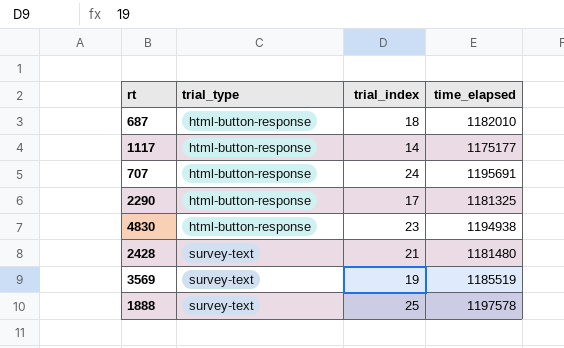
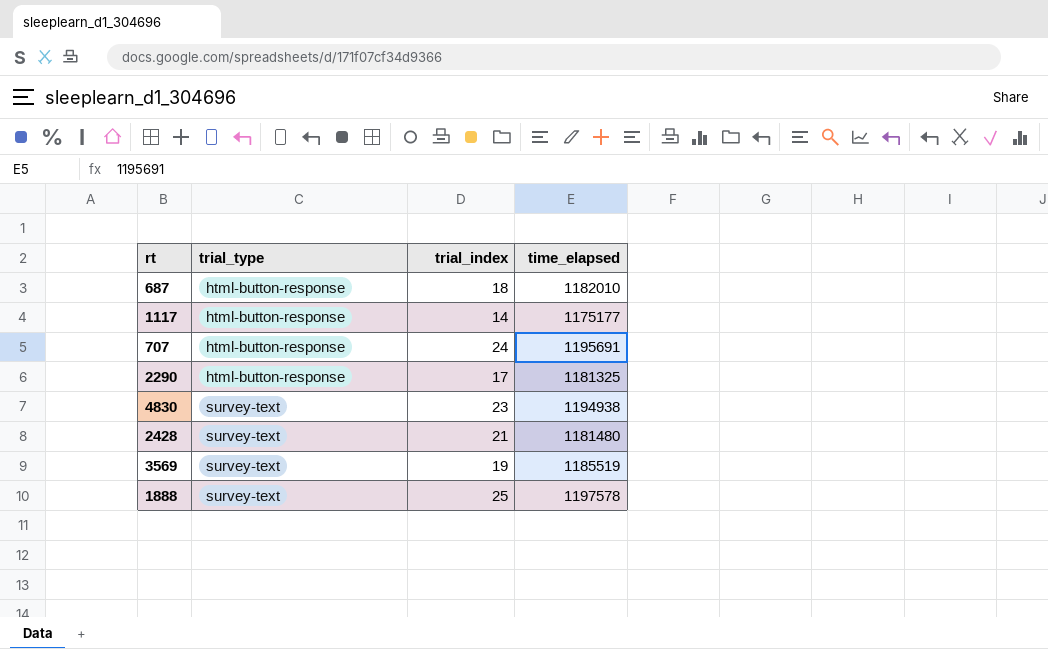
4830 | trial_type: html-button-response -> survey-text

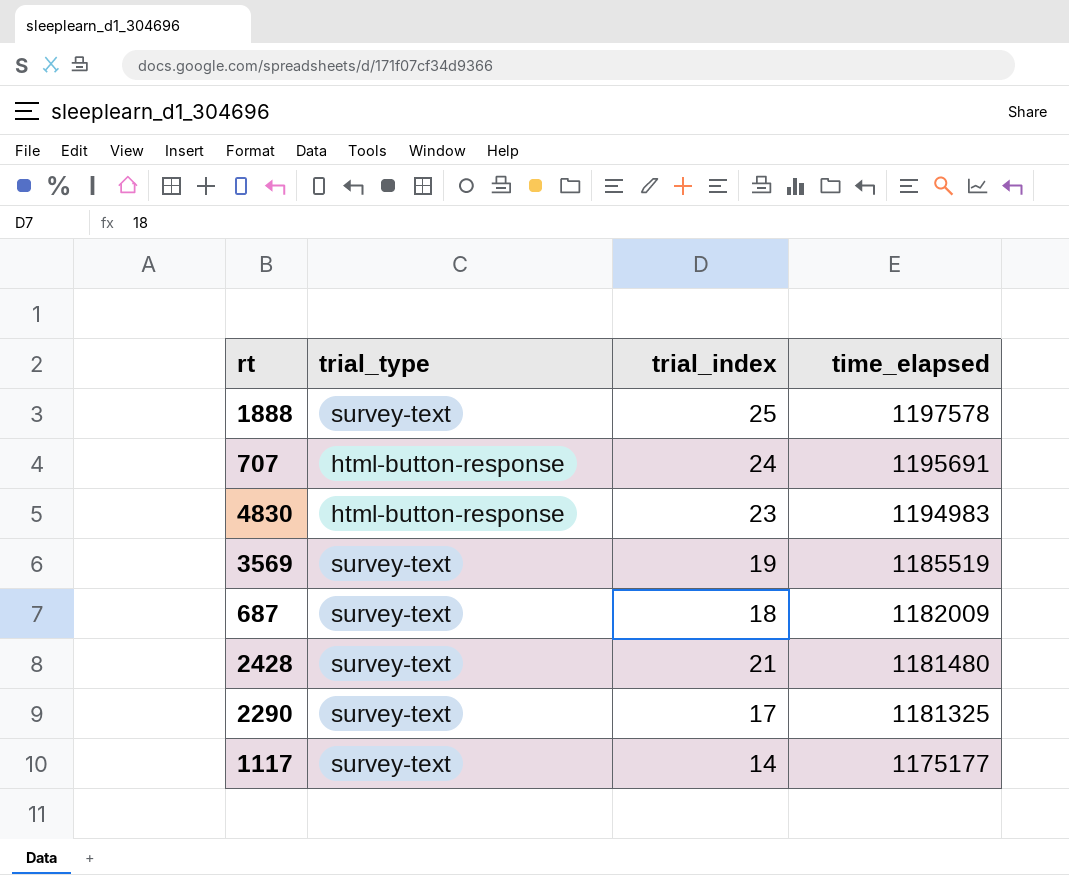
row order: trial_type ascending -> time_elapsed descending
4830 | trial_type: survey-text -> html-button-response
4830 | time_elapsed: 1194938 -> 1194983
687 | trial_type: html-button-response -> survey-text
687 | time_elapsed: 1182010 -> 1182009
2290 | trial_type: html-button-response -> survey-text
1117 | trial_type: html-button-response -> survey-text

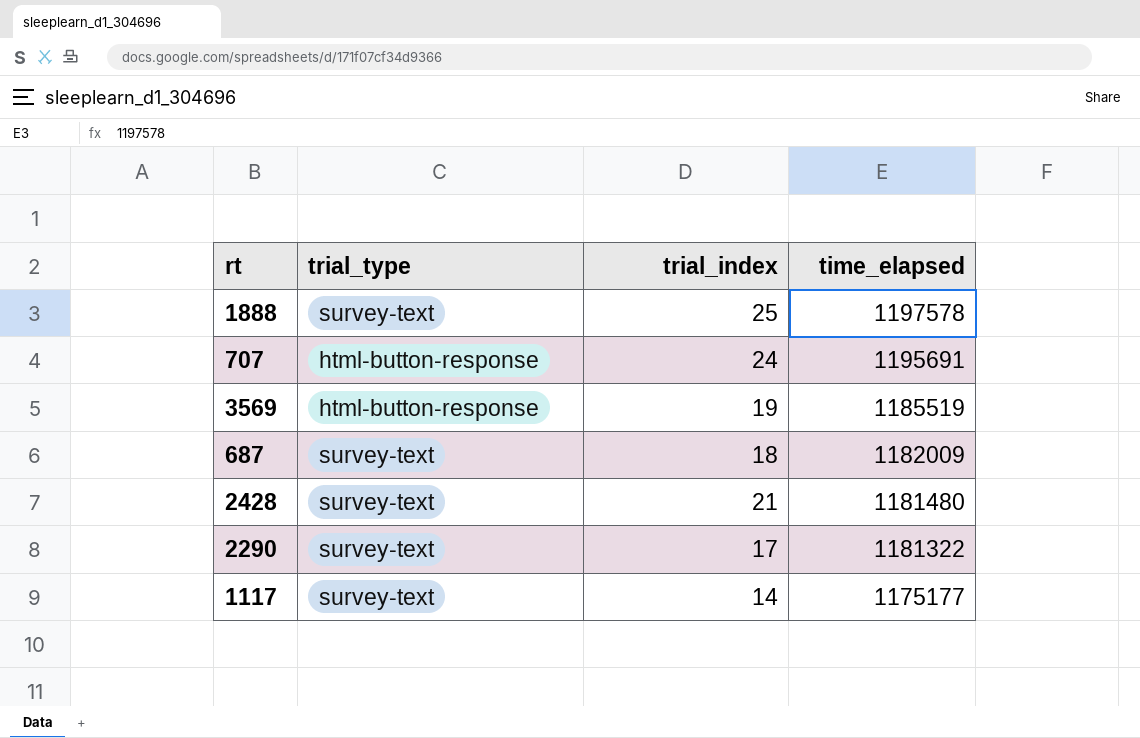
row 4830: html-button-response | 23 | 1194983 -> none
3569 | trial_type: survey-text -> html-button-response
2290 | time_elapsed: 1181325 -> 1181322

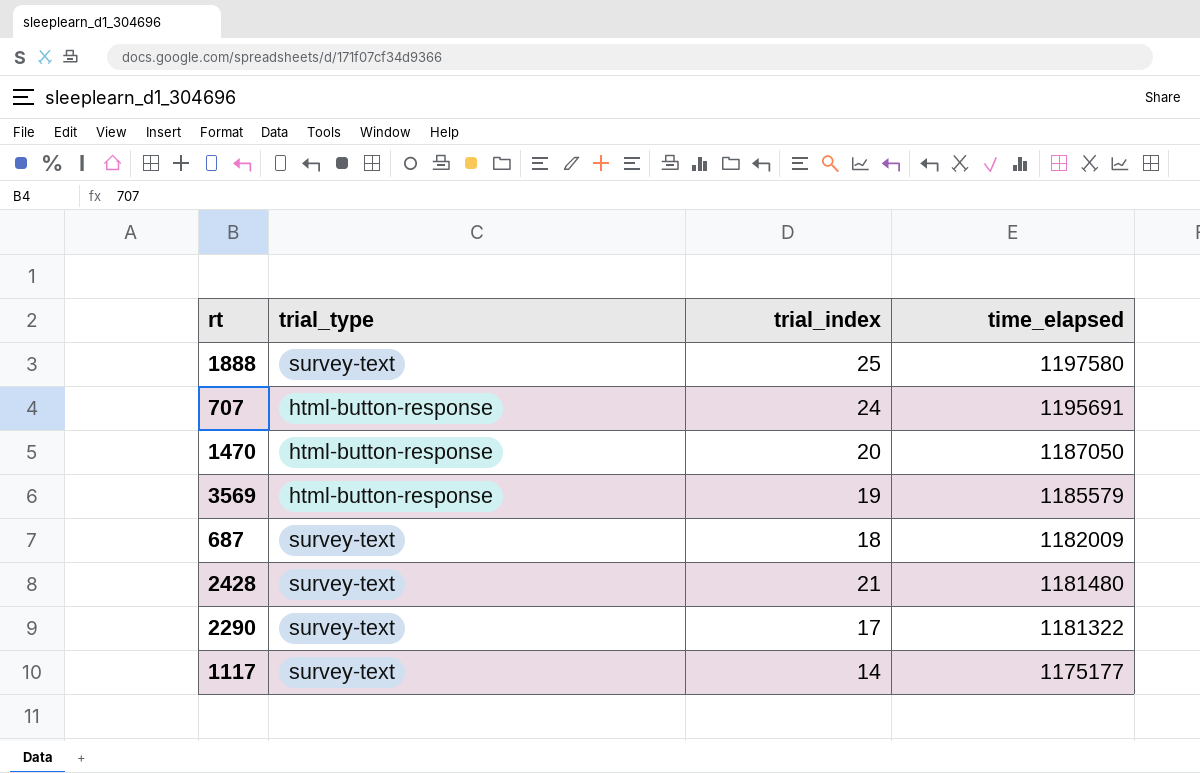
1888 | time_elapsed: 1197578 -> 1197580
row 1470: none -> html-button-response | 20 | 1187050
3569 | time_elapsed: 1185519 -> 1185579

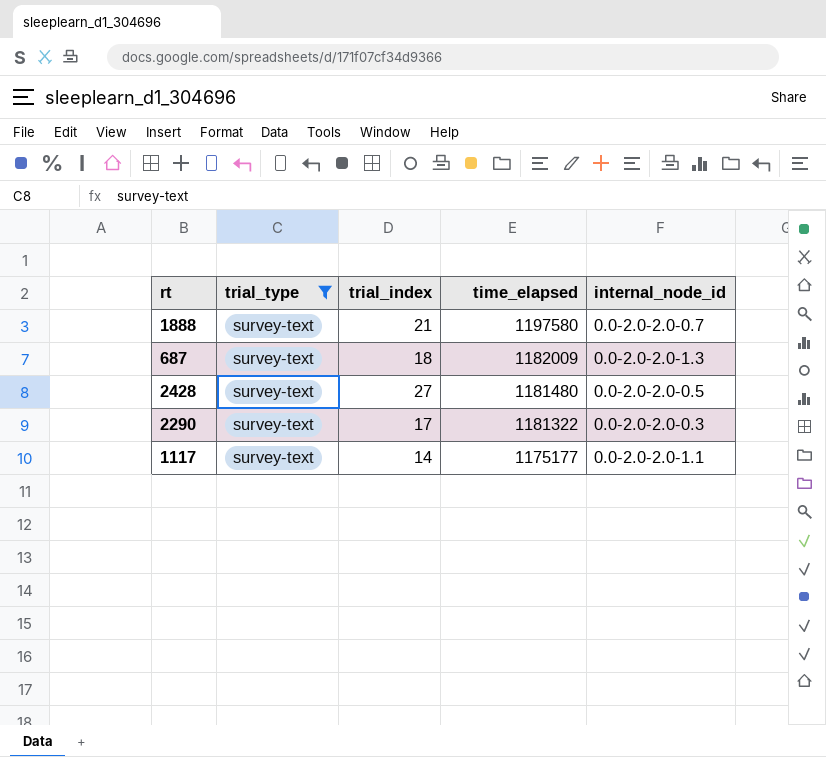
filter: none -> trial_type = survey-text
column internal_node_id | position: none -> 5
1888 | trial_index: 25 -> 21
2428 | trial_index: 21 -> 27

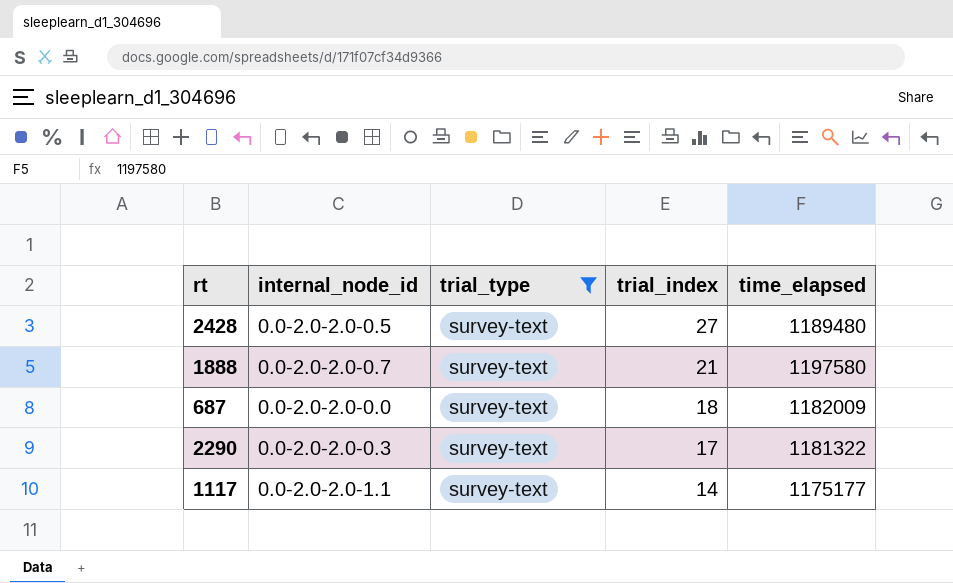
row order: time_elapsed descending -> trial_index descending
column internal_node_id | position: 5 -> 2
2428 | time_elapsed: 1181480 -> 1189480
687 | internal_node_id: 0.0-2.0-2.0-1.3 -> 0.0-2.0-2.0-0.0

